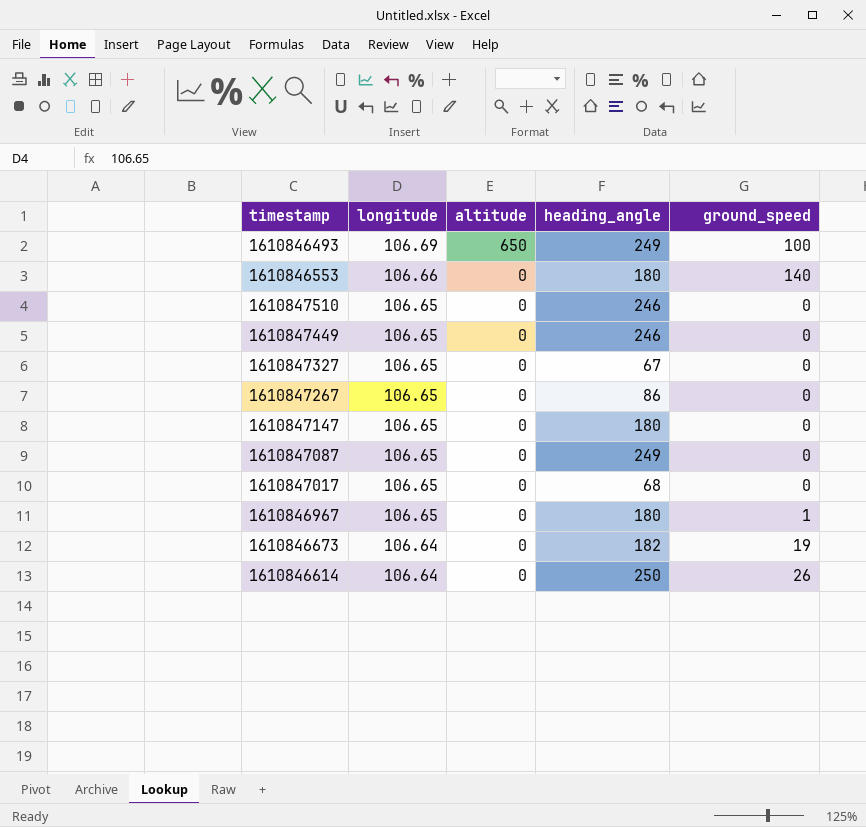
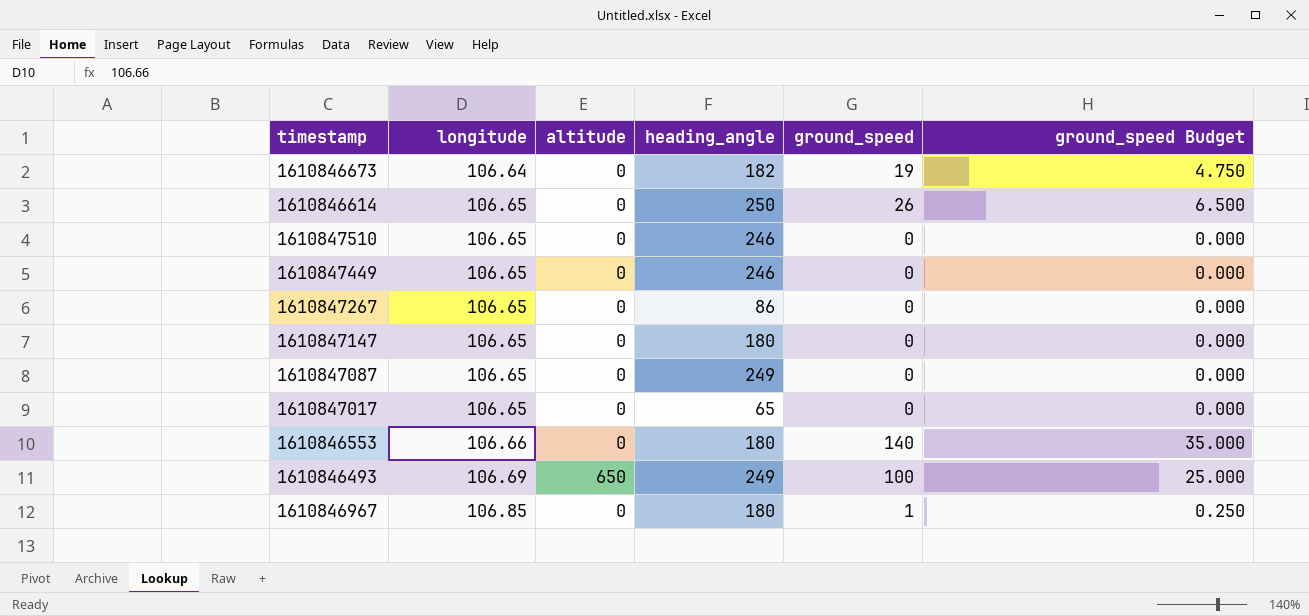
row order: longitude descending -> longitude ascending
column ground_speed Budget | formula: none -> [ground_speed] * 0.25
row 1610847327: 106.65 | 0 | 67 | 0 -> none
1610846614 | longitude: 106.64 -> 106.65
1610847017 | heading_angle: 68 -> 65
1610846967 | longitude: 106.65 -> 106.85

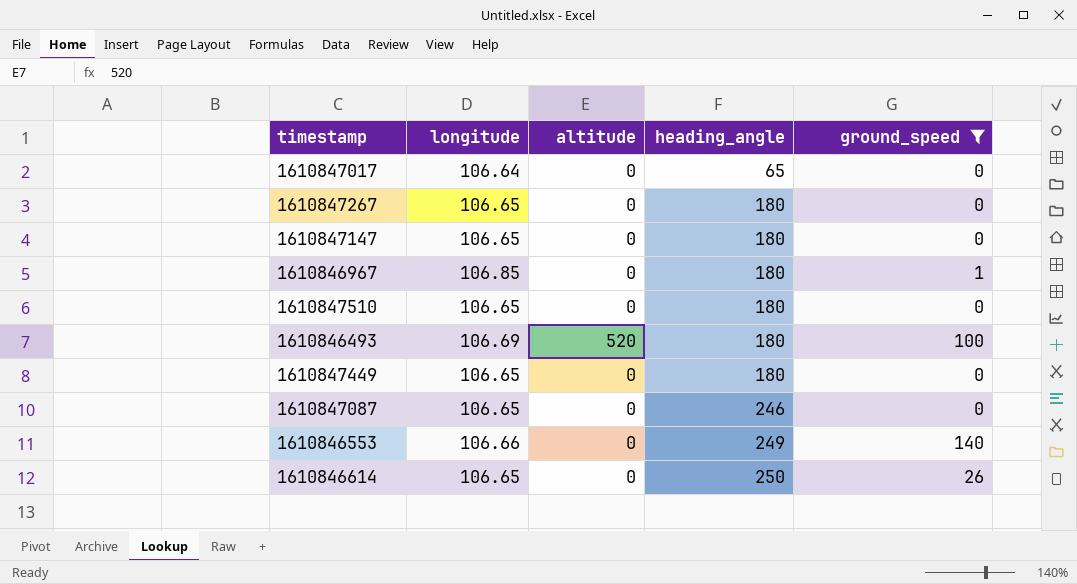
filter: none -> ground_speed != 19
row order: longitude ascending -> heading_angle ascending
column ground_speed Budget | formula: [ground_speed] * 0.25 -> none
1610847017 | longitude: 106.65 -> 106.64
1610847267 | heading_angle: 86 -> 180
1610847510 | heading_angle: 246 -> 180
1610846493 | altitude: 650 -> 520
1610846493 | heading_angle: 249 -> 180
1610847449 | heading_angle: 246 -> 180
1610847087 | heading_angle: 249 -> 246
1610846553 | heading_angle: 180 -> 249

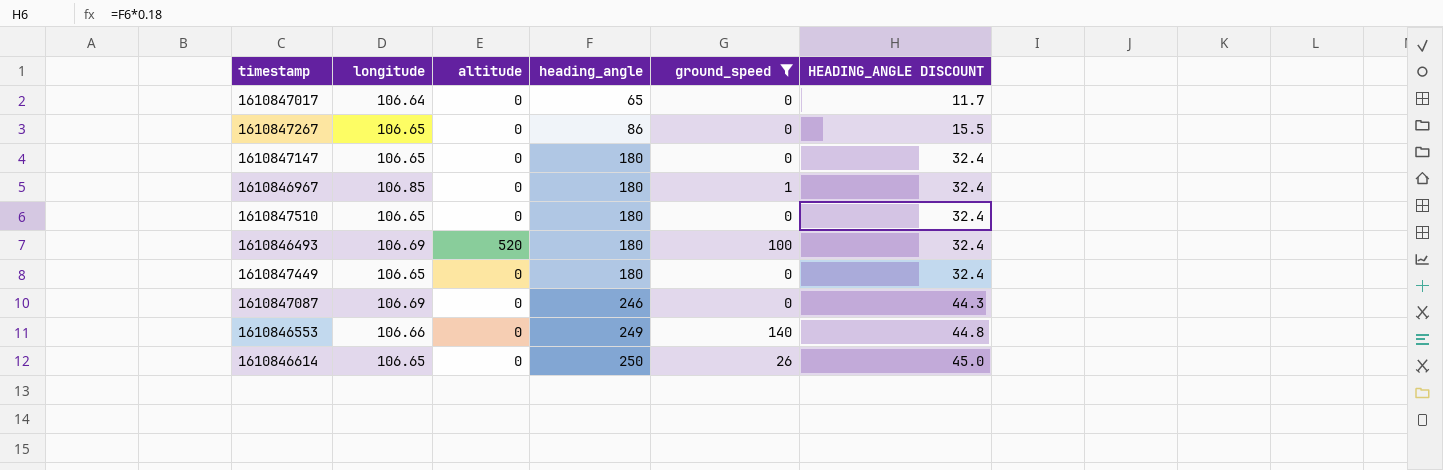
column HEADING_ANGLE DISCOUNT | formula: none -> [heading_angle] * 0.18
1610847267 | heading_angle: 180 -> 86
1610847087 | longitude: 106.65 -> 106.69

